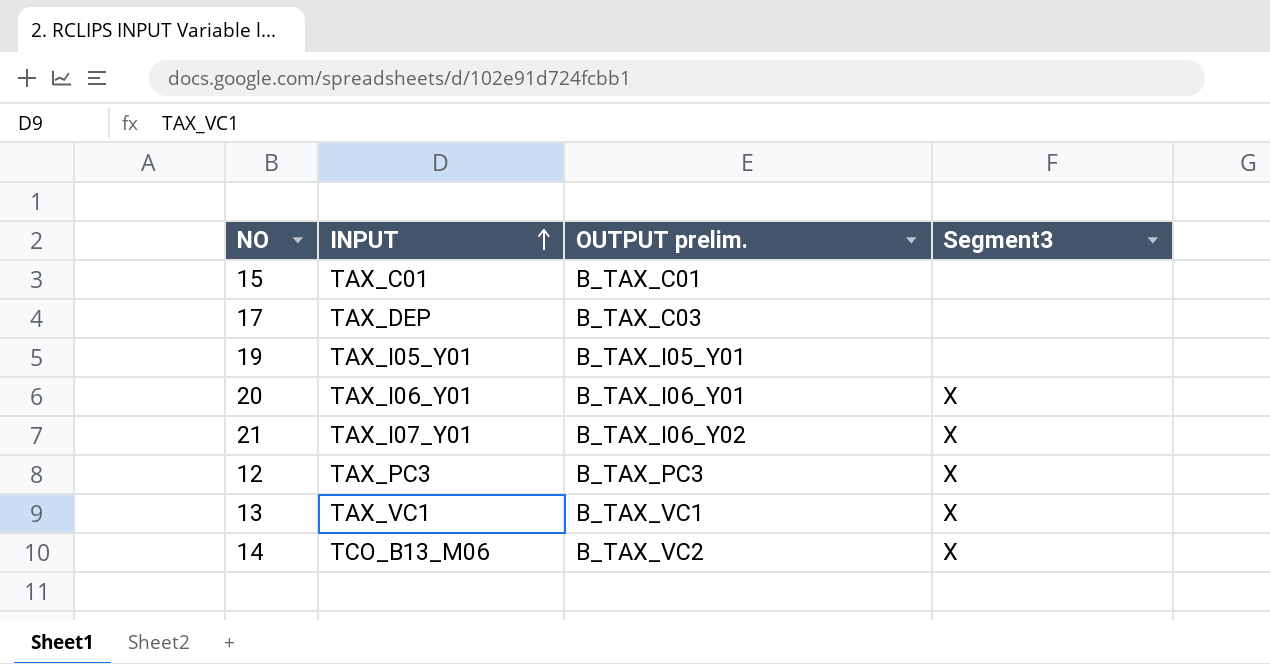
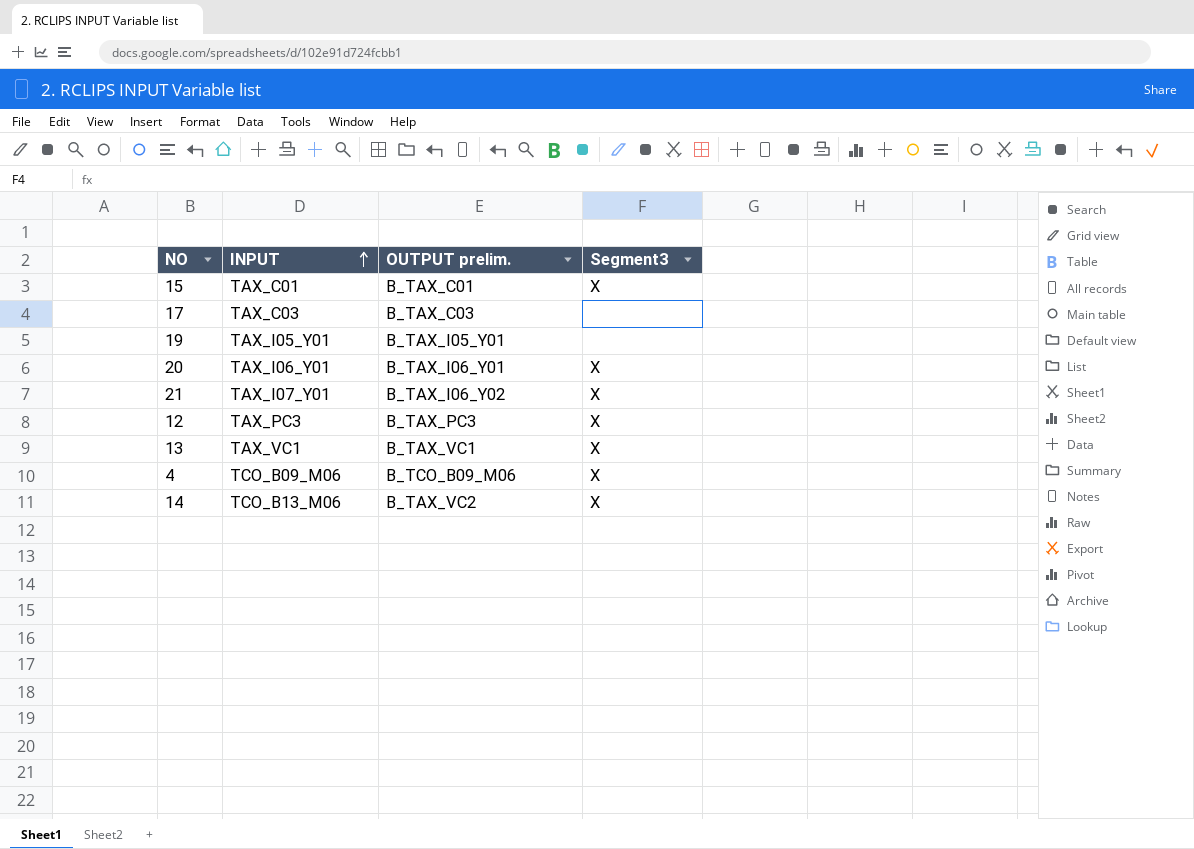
15 | Segment3: none -> X
17 | INPUT: TAX_DEP -> TAX_C03
row 4: none -> TCO_B09_M06 | B_TCO_B09_M06 | X

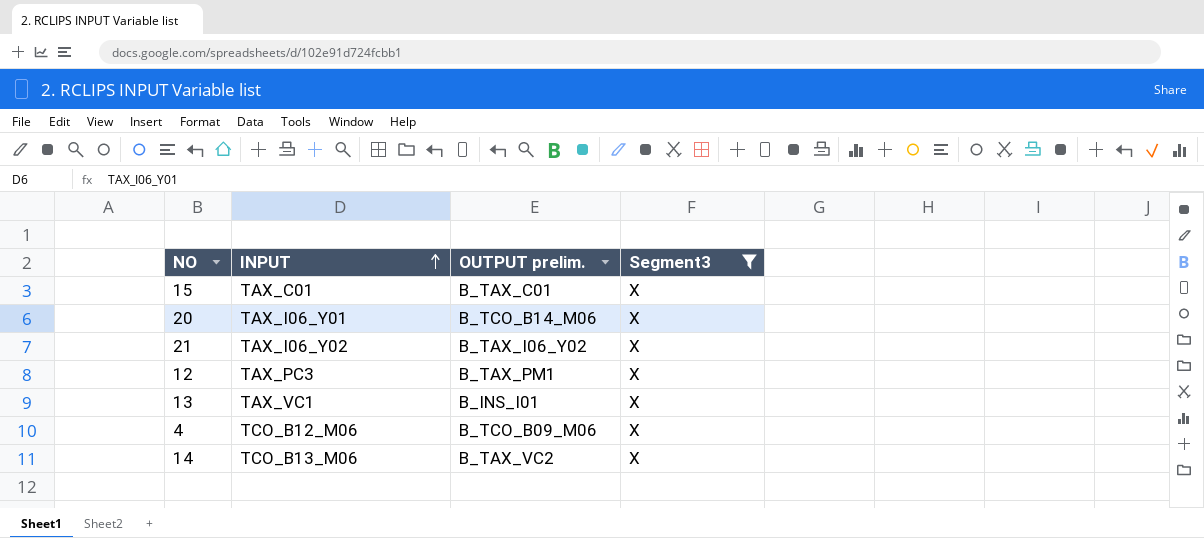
filter: none -> Segment3 = X
20 | OUTPUT prelim.: B_TAX_I06_Y01 -> B_TCO_B14_M06
21 | INPUT: TAX_I07_Y01 -> TAX_I06_Y02
12 | OUTPUT prelim.: B_TAX_PC3 -> B_TAX_PM1
13 | OUTPUT prelim.: B_TAX_VC1 -> B_INS_I01
4 | INPUT: TCO_B09_M06 -> TCO_B12_M06

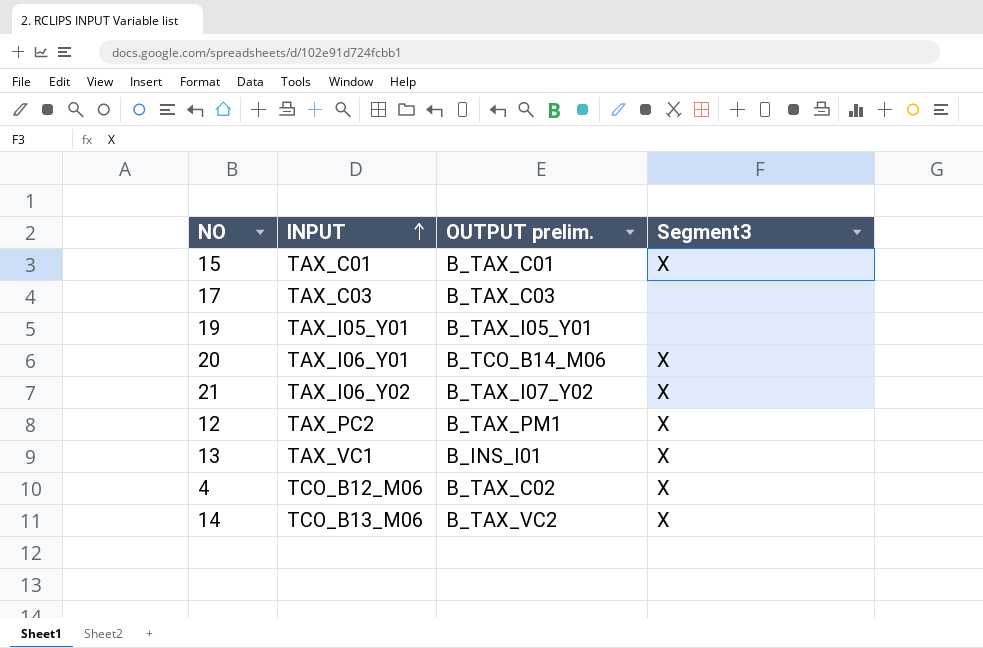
filter: Segment3 = X -> none
21 | OUTPUT prelim.: B_TAX_I06_Y02 -> B_TAX_I07_Y02
12 | INPUT: TAX_PC3 -> TAX_PC2
4 | OUTPUT prelim.: B_TCO_B09_M06 -> B_TAX_C02

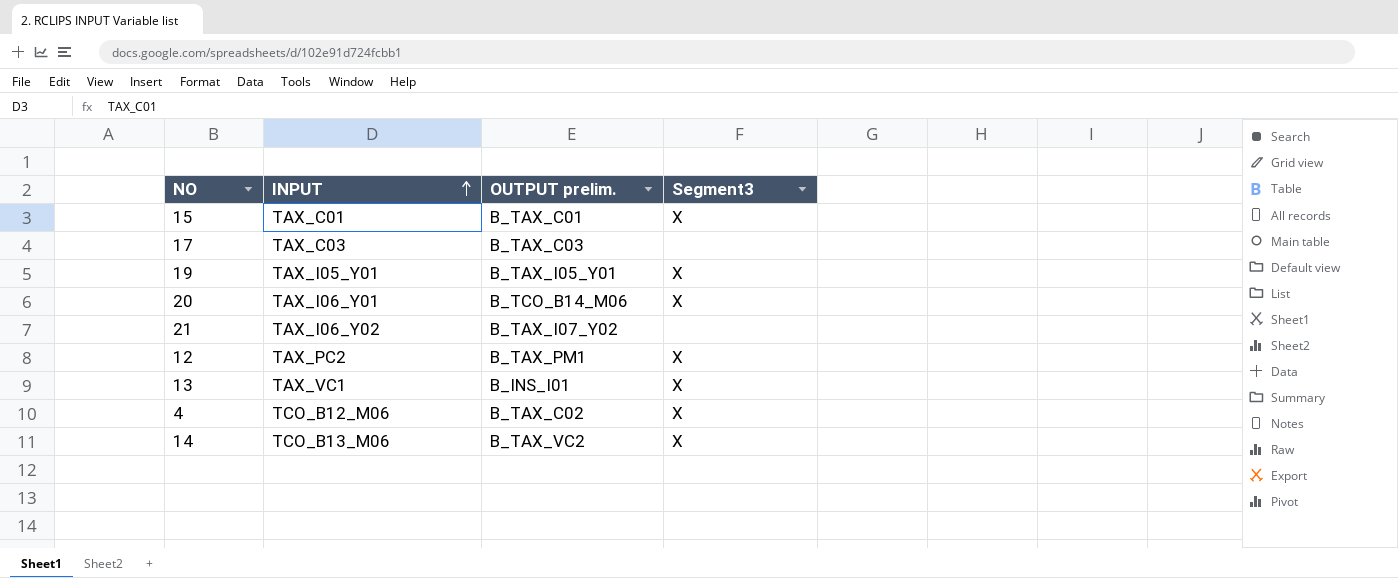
19 | Segment3: none -> X
21 | Segment3: X -> none

